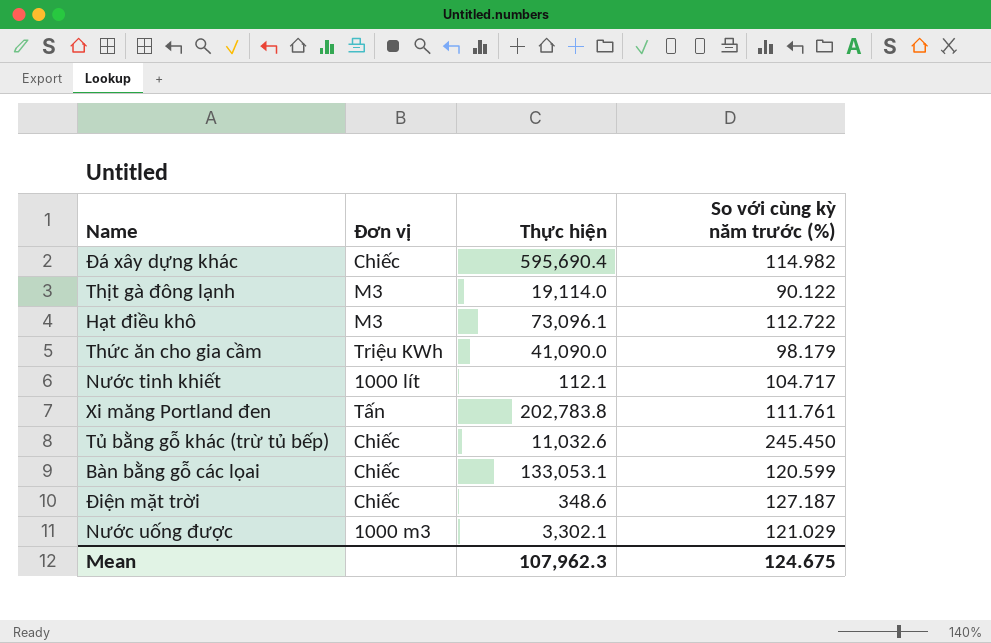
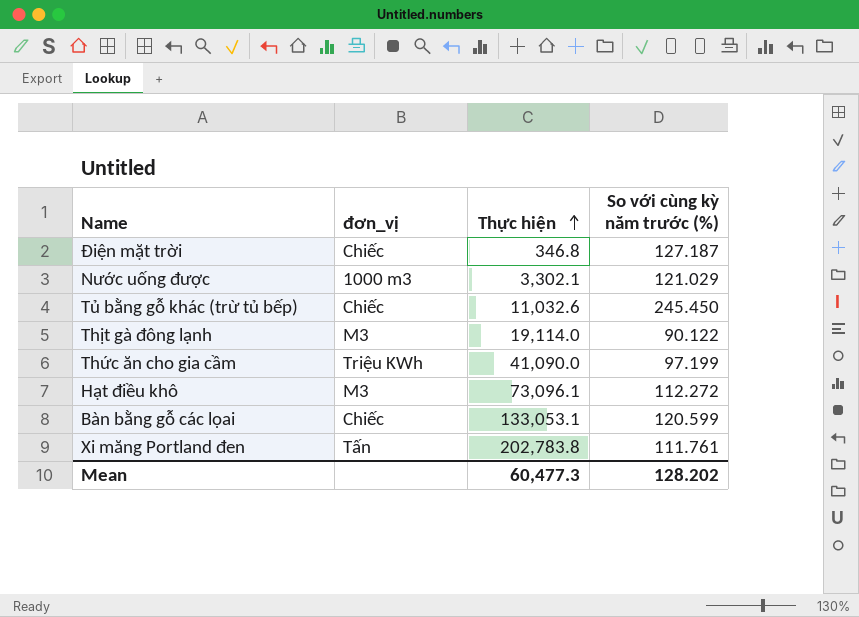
row order: none -> Thực hiện ascending
column name: Đơn vị -> đơn_vị
row Đá xây dựng khác: Chiếc | 595,690.4 | 114.982 -> none
row Nước tinh khiết: 1000 lít | 112.1 | 104.717 -> none
Điện mặt trời | Thực hiện: 348.6 -> 346.8
Thức ăn cho gia cầm | So với cùng kỳ năm trước (%): 98.179 -> 97.199
Hạt điều khô | So với cùng kỳ năm trước (%): 112.722 -> 112.272
Mean | Thực hiện: 107,962.3 -> 60,477.3
Mean | So với cùng kỳ năm trước (%): 124.675 -> 128.202

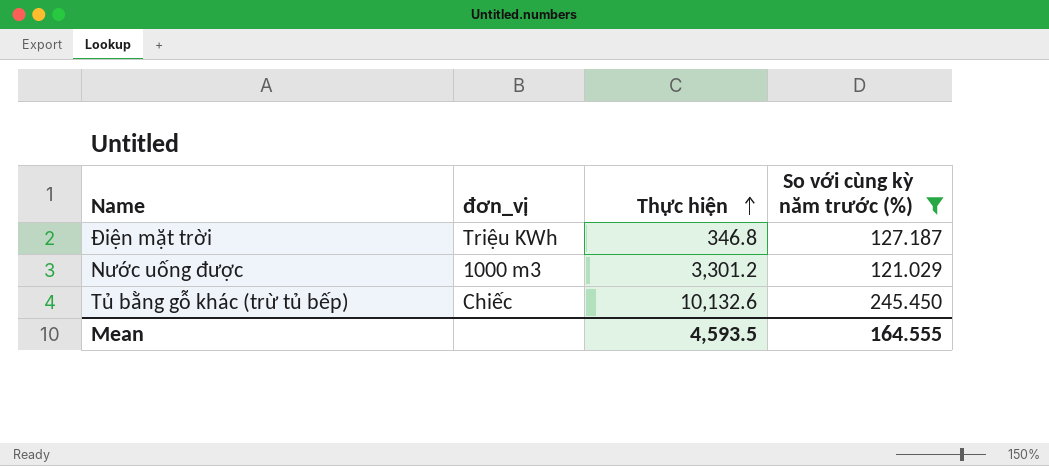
filter: none -> So với cùng kỳ năm trước (%) >= 121.029
Điện mặt trời | đơn_vị: Chiếc -> Triệu KWh
Nước uống được | Thực hiện: 3,302.1 -> 3,301.2
Tủ bằng gỗ khác (trừ tủ bếp) | Thực hiện: 11,032.6 -> 10,132.6
Mean | Thực hiện: 60,477.3 -> 4,593.5
Mean | So với cùng kỳ năm trước (%): 128.202 -> 164.555

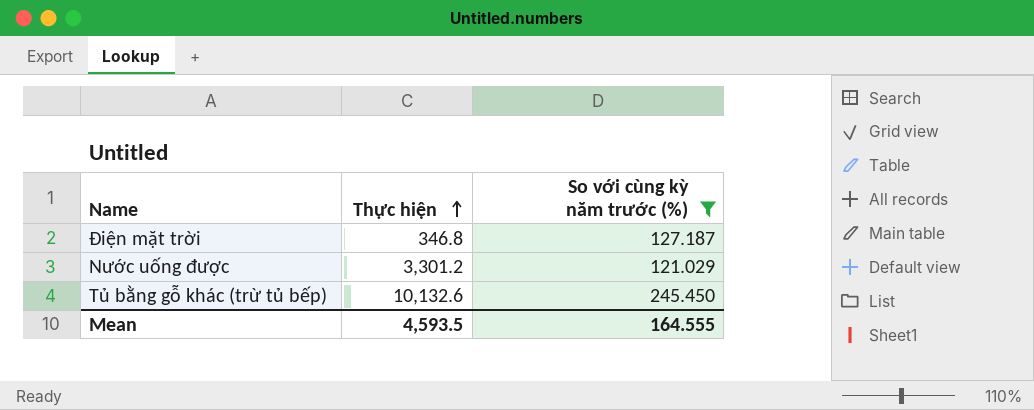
column đơn_vị | position: 2 -> none

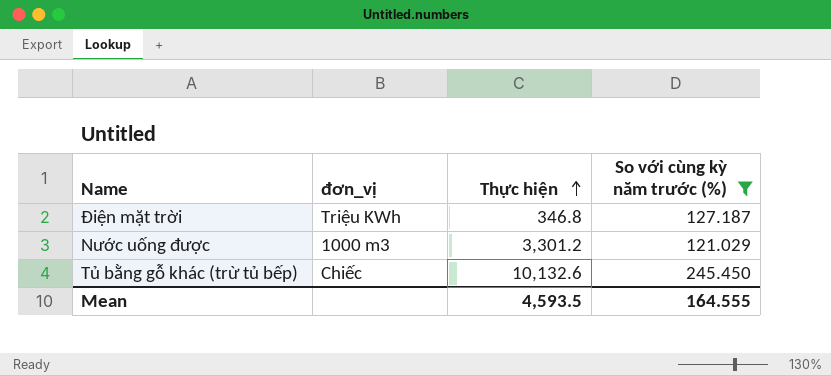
column đơn_vị | position: none -> 2

